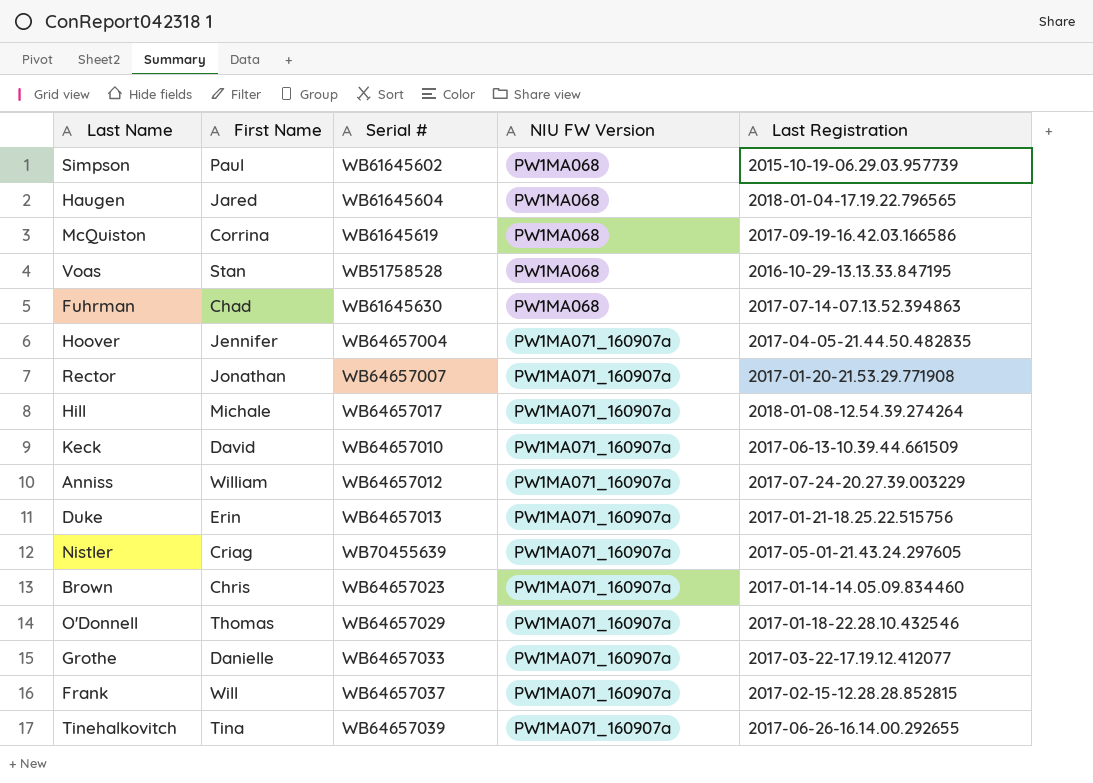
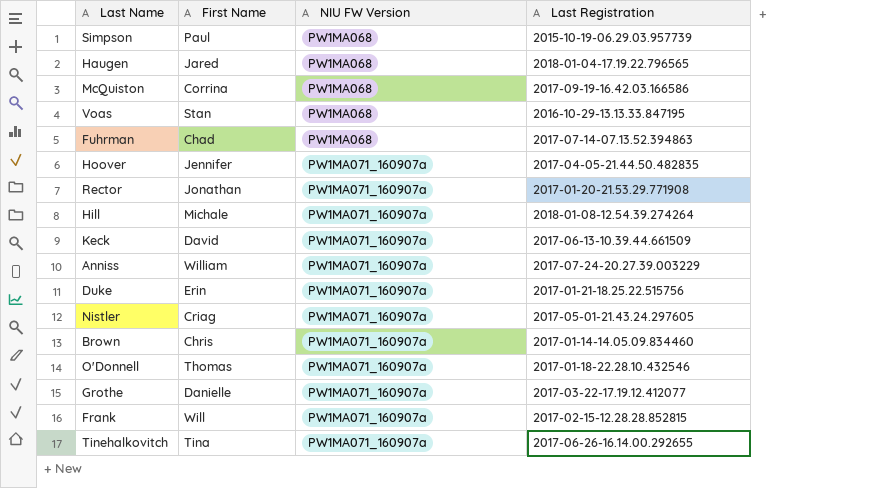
column Serial # | position: 3 -> none

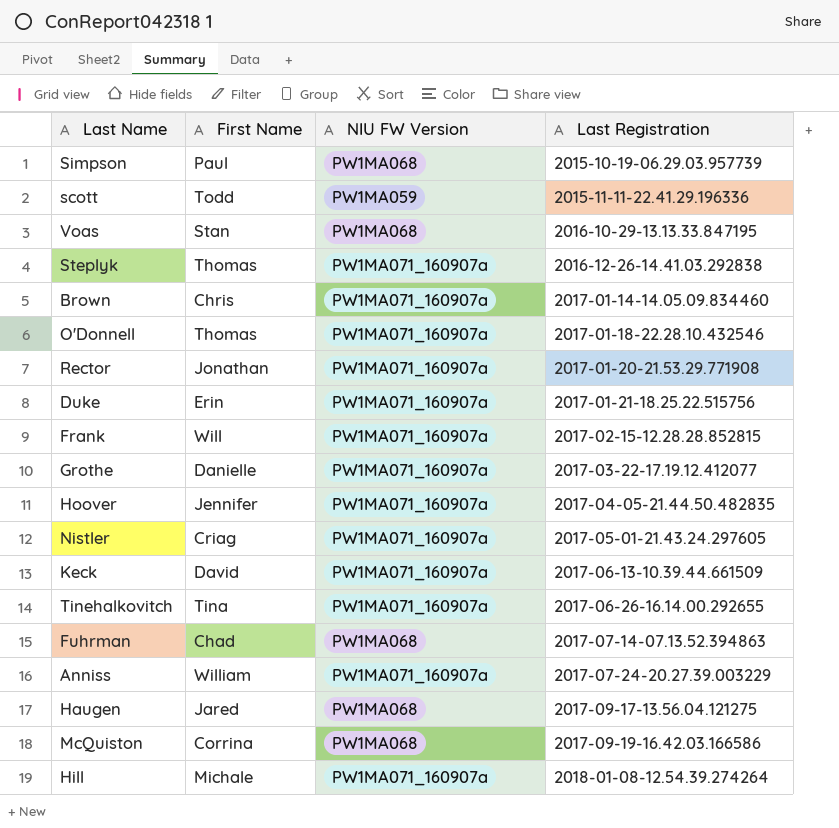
row order: NIU FW Version ascending -> Last Registration ascending
row scott: none -> Todd | PW1MA059 | 2015-11-11-22.41.29.196336
row Steplyk: none -> Thomas | PW1MA071_160907a | 2016-12-26-14.41.03.292838
Haugen | Last Registration: 2018-01-04-17.19.22.796565 -> 2017-09-17-13.56.04.121275

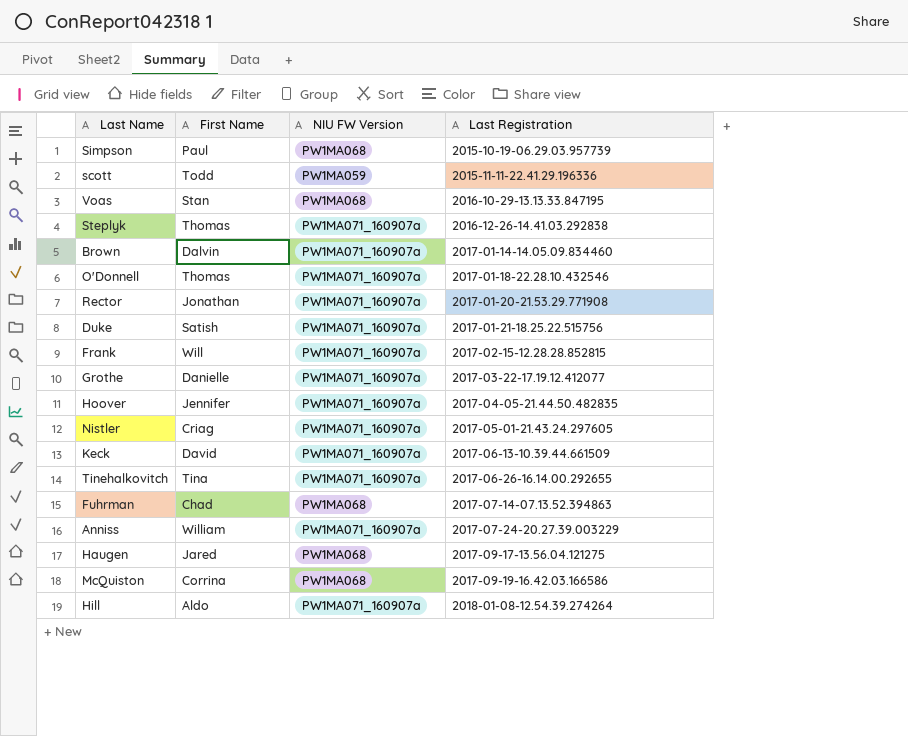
Brown | First Name: Chris -> Dalvin
Duke | First Name: Erin -> Satish
Hill | First Name: Michale -> Aldo

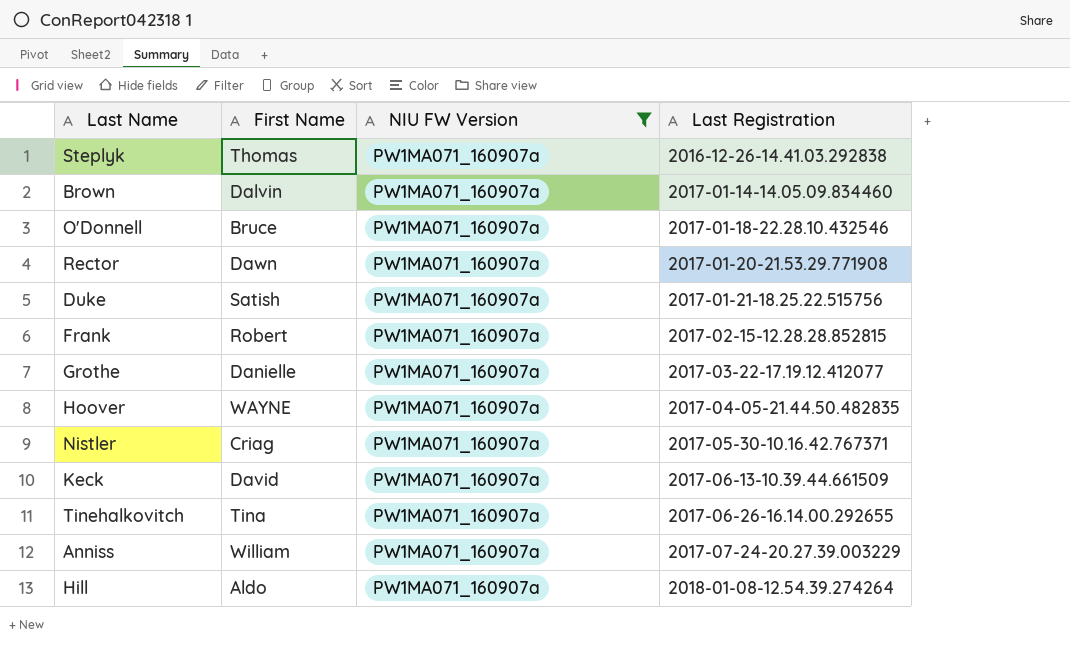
filter: none -> NIU FW Version = PW1MA071_160907a
O'Donnell | First Name: Thomas -> Bruce
Rector | First Name: Jonathan -> Dawn
Frank | First Name: Will -> Robert
Hoover | First Name: Jennifer -> WAYNE
Nistler | Last Registration: 2017-05-01-21.43.24.297605 -> 2017-05-30-10.16.42.767371

